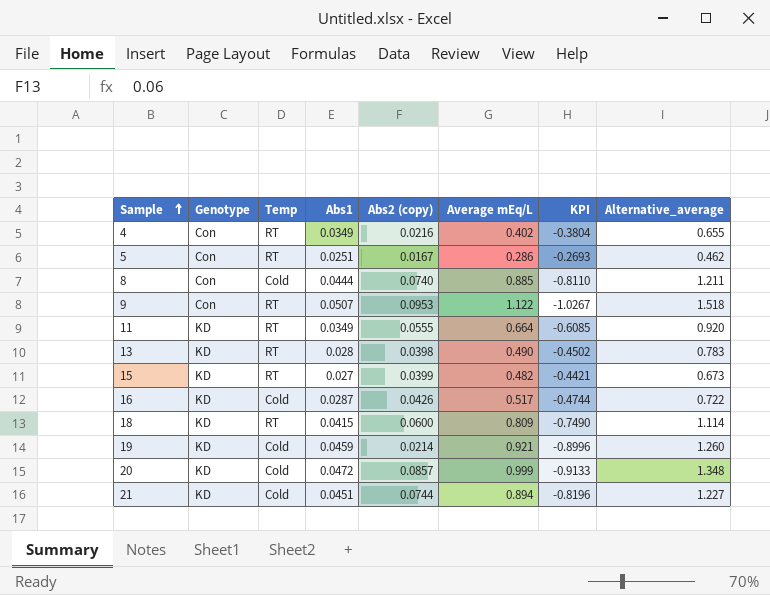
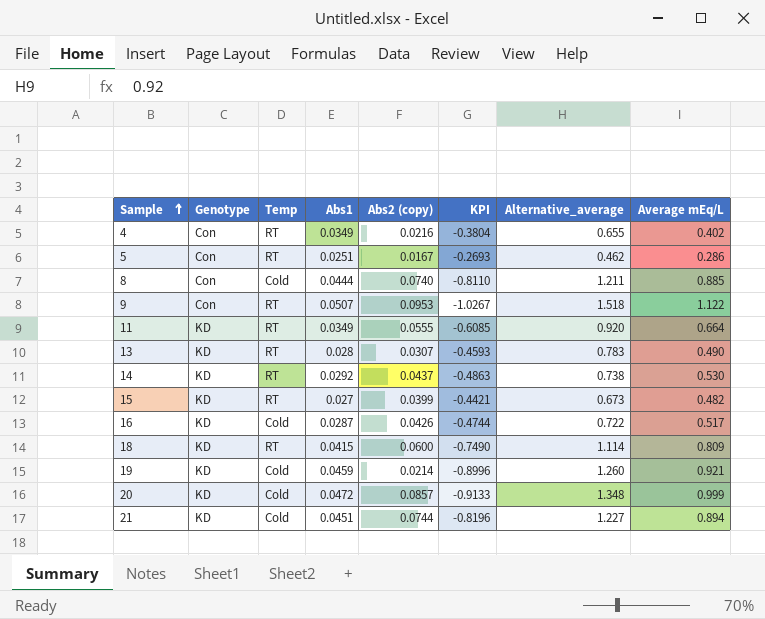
column Average mEq/L | position: 6 -> 8
13 | Abs2 (copy): 0.0398 -> 0.0307
13 | KPI: -0.4502 -> -0.4593
row 14: none -> KD | RT | 0.0292 | 0.0437 | -0.4863 | 0.738 | 0.530

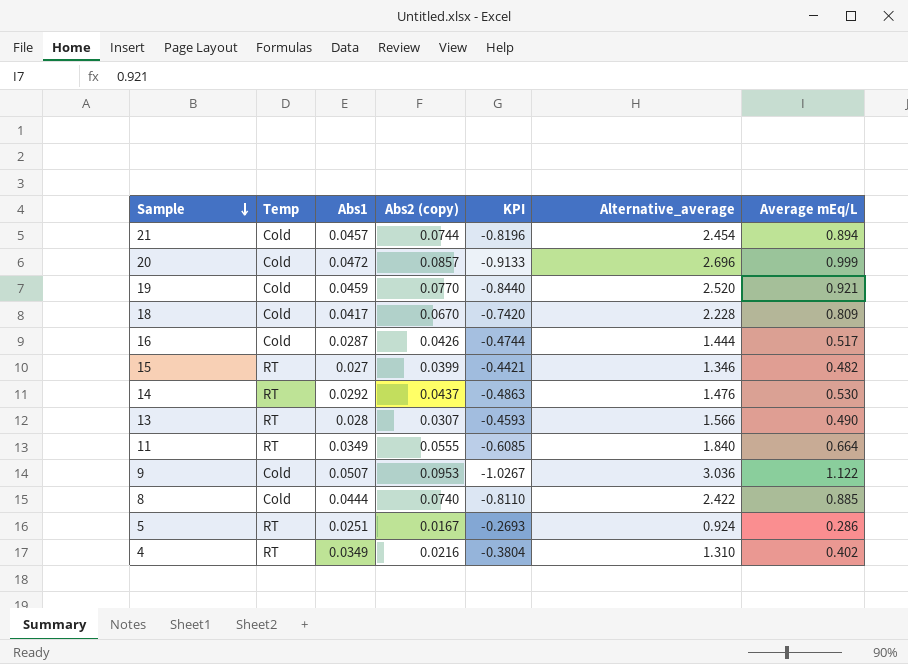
row order: Sample ascending -> Sample descending
column Genotype | position: 2 -> none
21 | Abs1: 0.0451 -> 0.0457
21 | Alternative_average: 1.227 -> 2.454
20 | Alternative_average: 1.348 -> 2.696
19 | Abs2 (copy): 0.0214 -> 0.0770
19 | KPI: -0.8996 -> -0.8440
19 | Alternative_average: 1.260 -> 2.520
18 | Temp: RT -> Cold
18 | Abs1: 0.0415 -> 0.0417
18 | Abs2 (copy): 0.0600 -> 0.0670
18 | KPI: -0.7490 -> -0.7420
18 | Alternative_average: 1.114 -> 2.228
16 | Alternative_average: 0.722 -> 1.444
15 | Alternative_average: 0.673 -> 1.346
14 | Alternative_average: 0.738 -> 1.476
13 | Alternative_average: 0.783 -> 1.566
11 | Alternative_average: 0.920 -> 1.840
9 | Temp: RT -> Cold
9 | Alternative_average: 1.518 -> 3.036
8 | Alternative_average: 1.211 -> 2.422
5 | Alternative_average: 0.462 -> 0.924
4 | Alternative_average: 0.655 -> 1.310

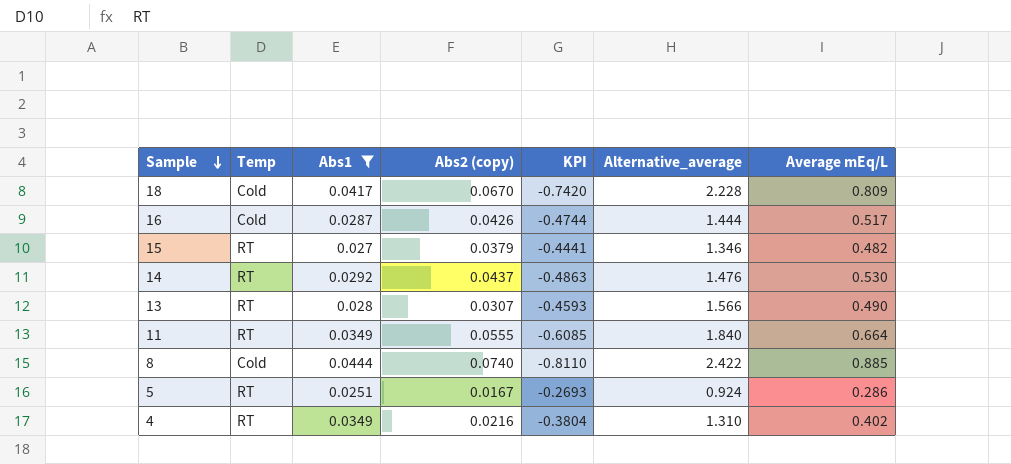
filter: none -> Abs1 <= 0.0444
15 | Abs2 (copy): 0.0399 -> 0.0379
15 | KPI: -0.4421 -> -0.4441

